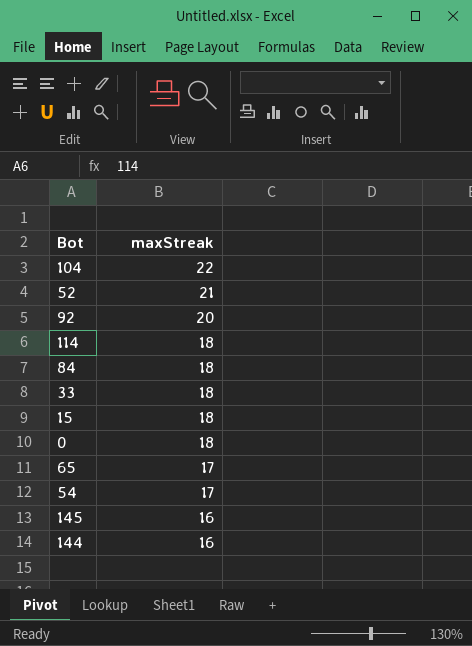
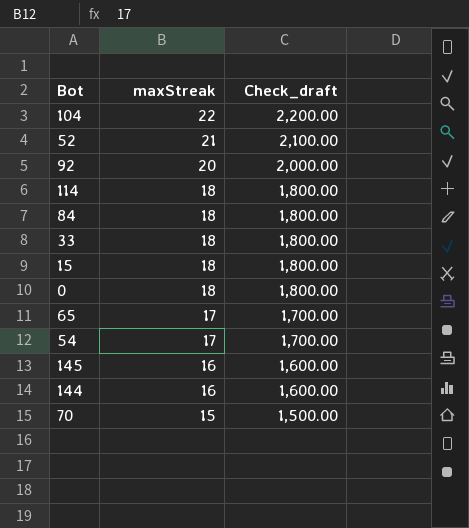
column Check_draft | formula: none -> [maxStreak] * 100
row 70: none -> 15 | 1,500.00

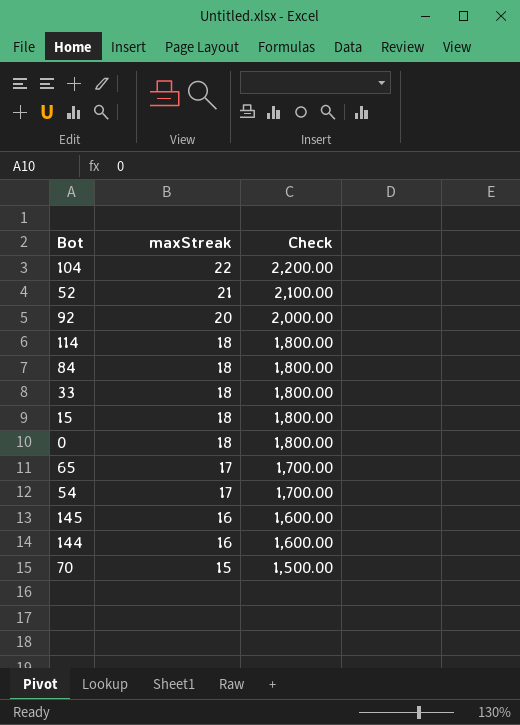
column name: Check_draft -> Check

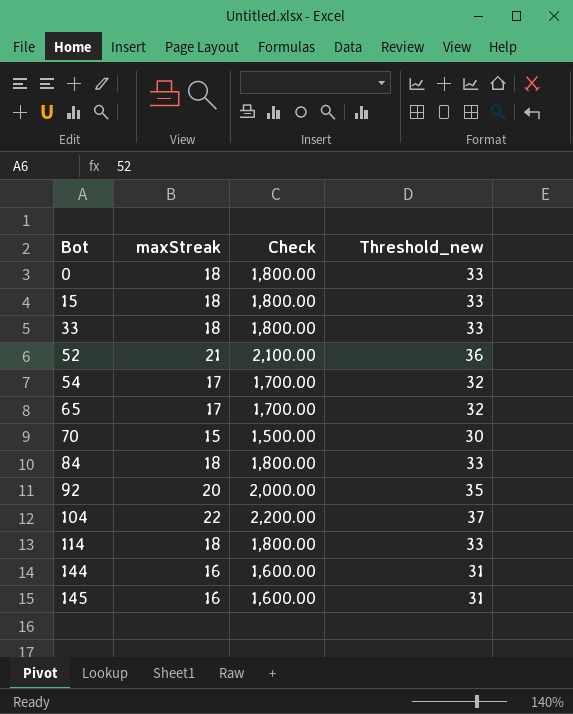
row order: maxStreak descending -> Bot ascending
column Threshold_new | formula: none -> [maxStreak] + 15

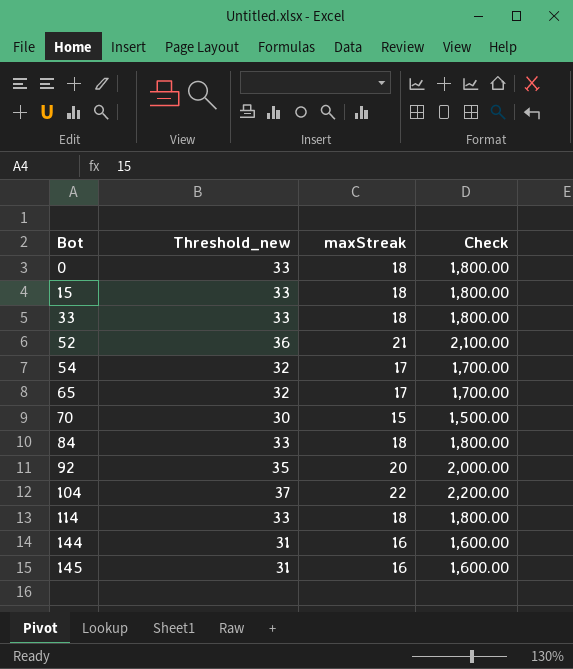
column Threshold_new | position: 4 -> 2

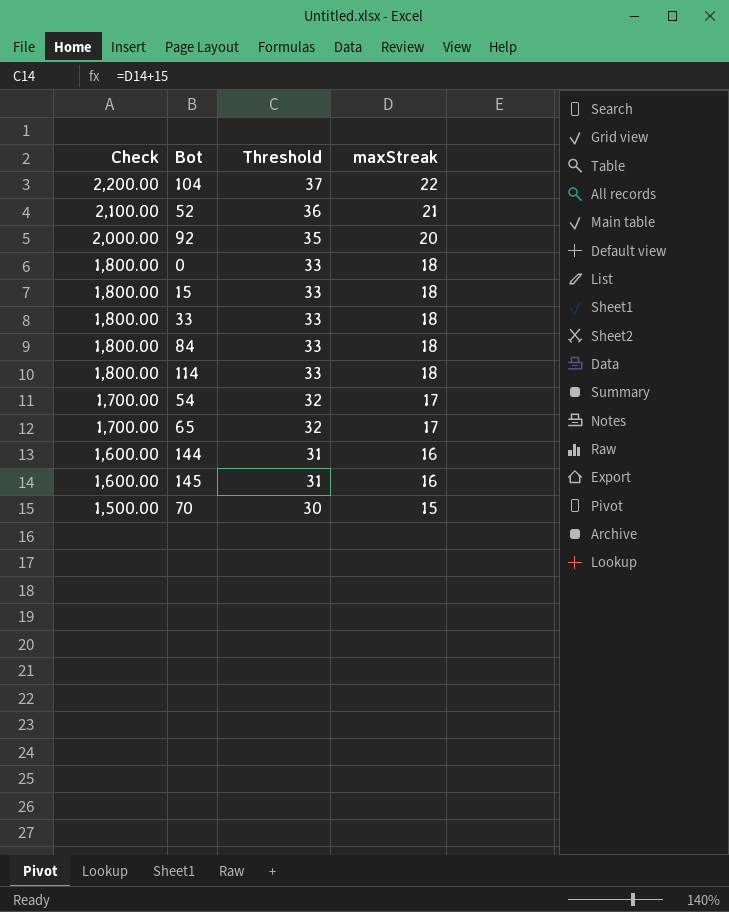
row order: Bot ascending -> Check descending
column Check | position: 4 -> 1
column name: Threshold_new -> Threshold

